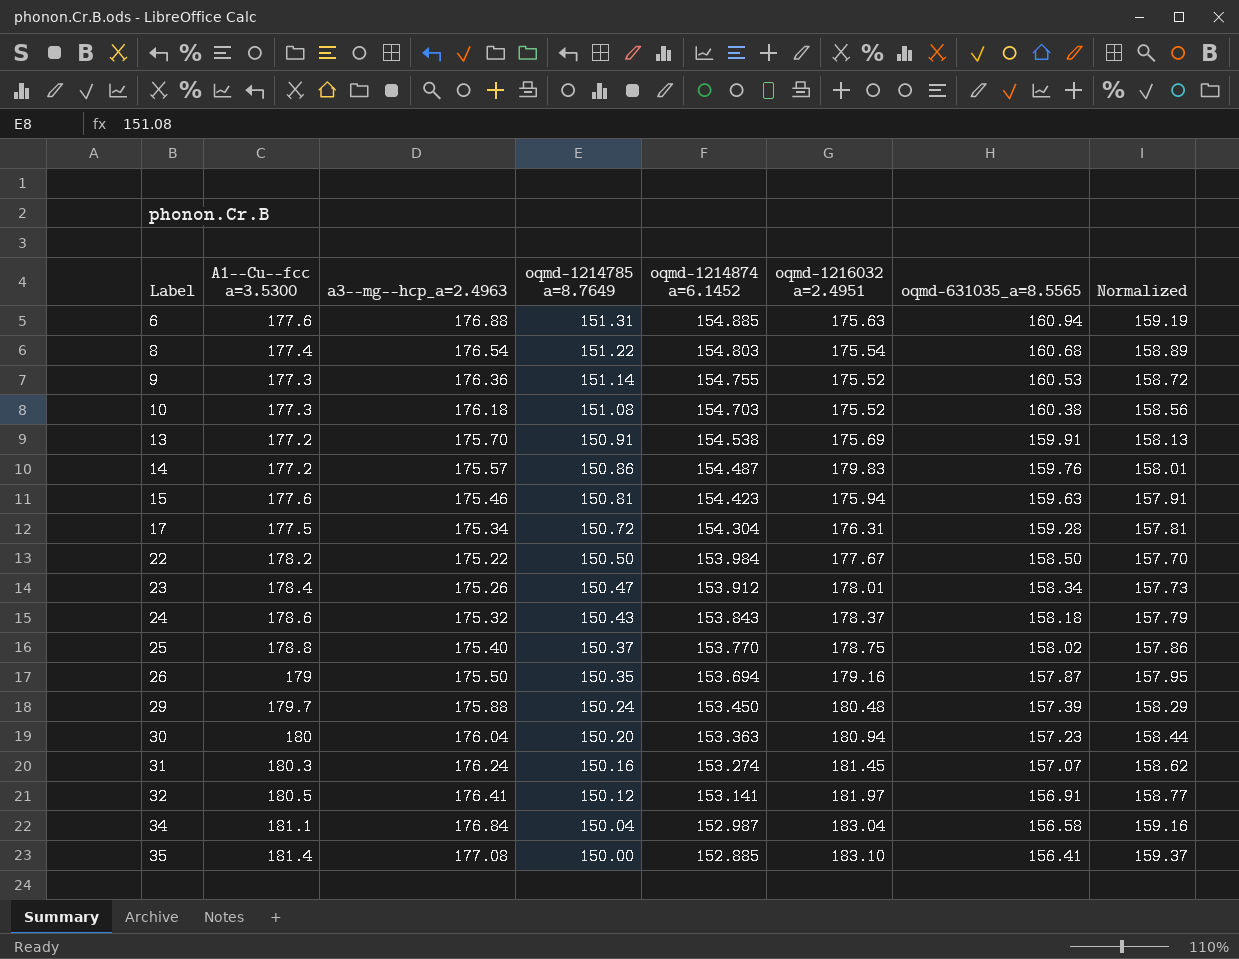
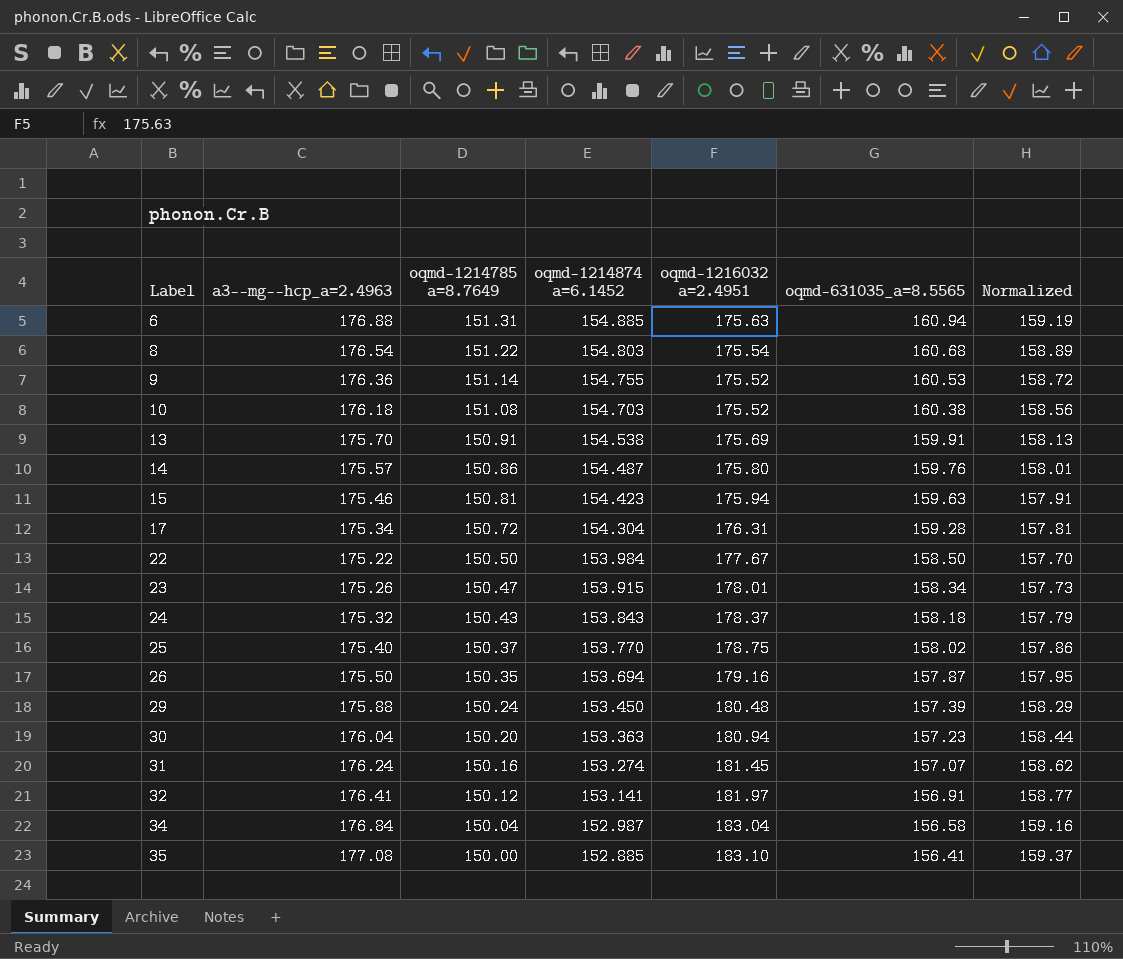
column A1--Cu--fcc a=3.5300 | position: 2 -> none
14 | oqmd-1216032 a=2.4951: 179.83 -> 175.80
23 | oqmd-1214874 a=6.1452: 153.912 -> 153.915

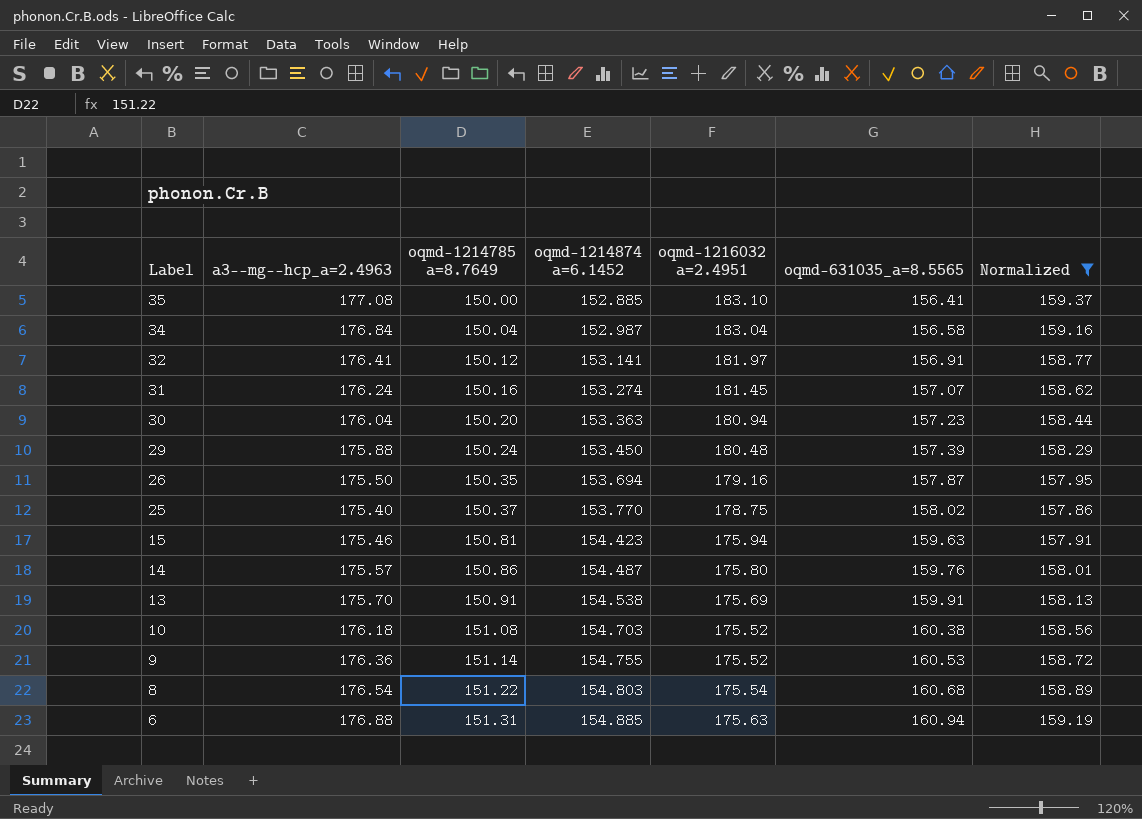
filter: none -> Normalized >= 157.86
row order: Label ascending -> Label descending

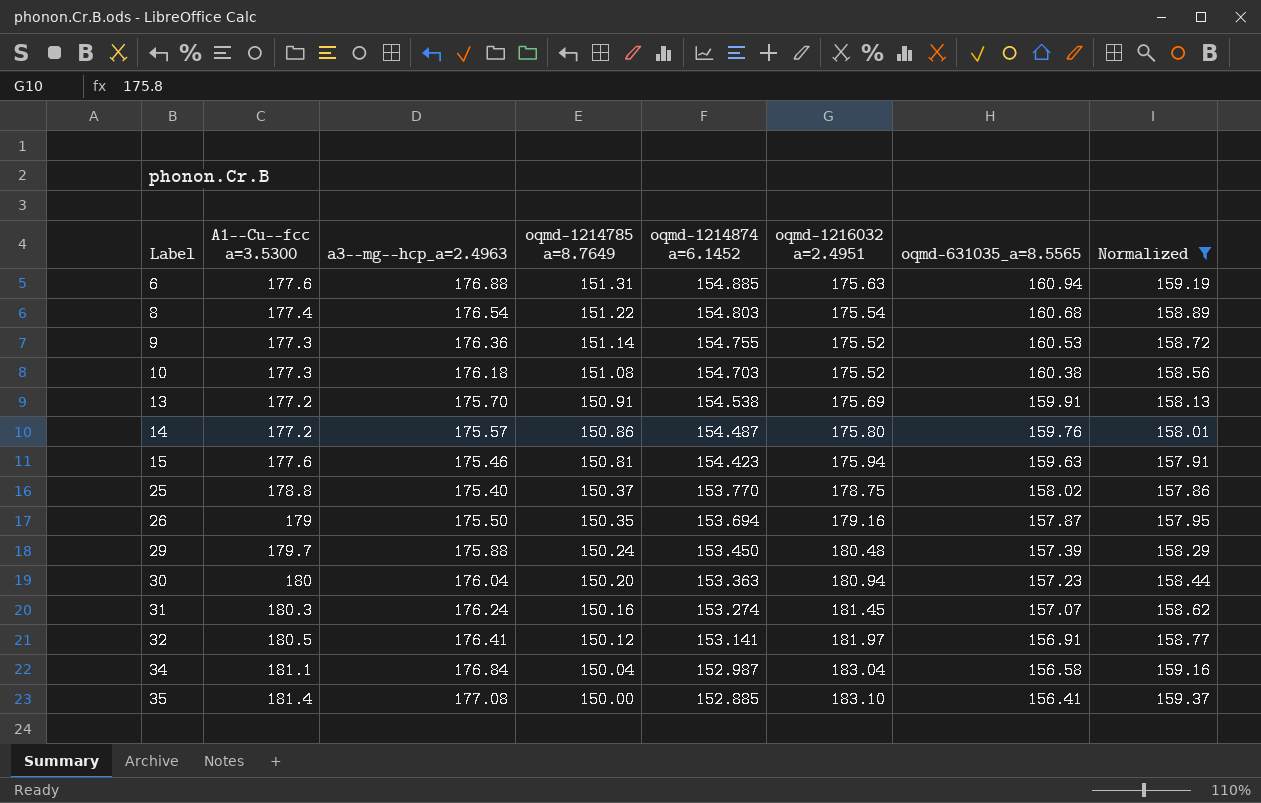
row order: Label descending -> Label ascending
column A1--Cu--fcc a=3.5300 | position: none -> 2

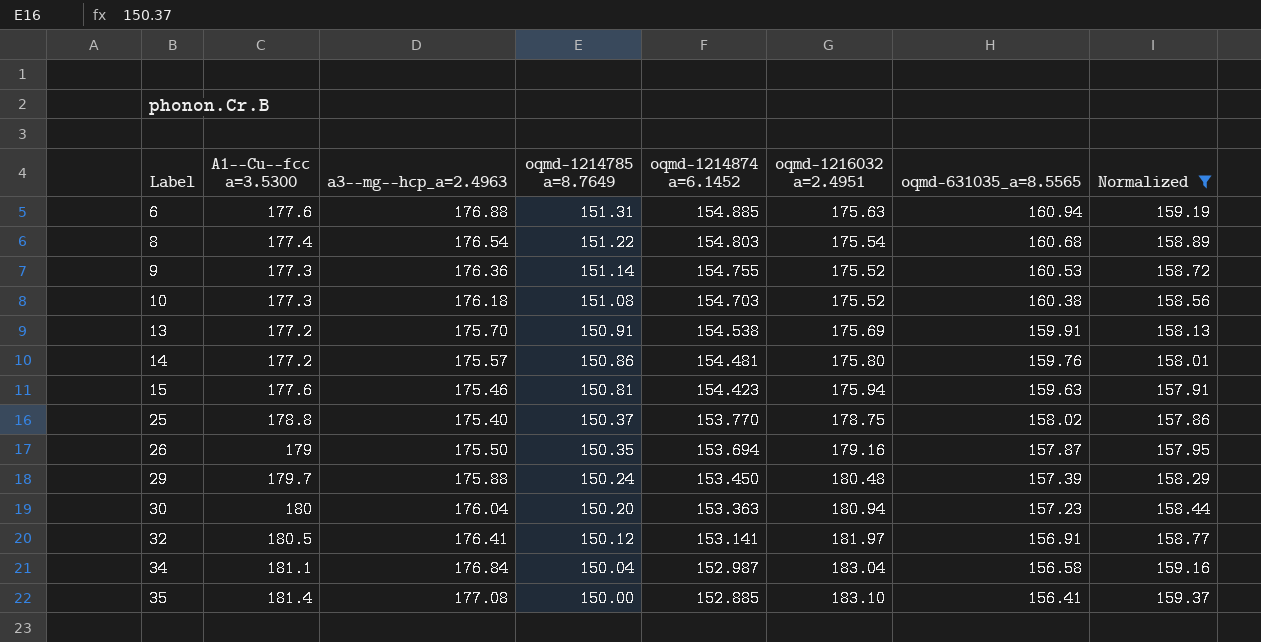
row 31: 180.3 | 176.24 | 150.16 | 153.274 | 181.45 | 157.07 | 158.62 -> none
14 | oqmd-1214874 a=6.1452: 154.487 -> 154.481

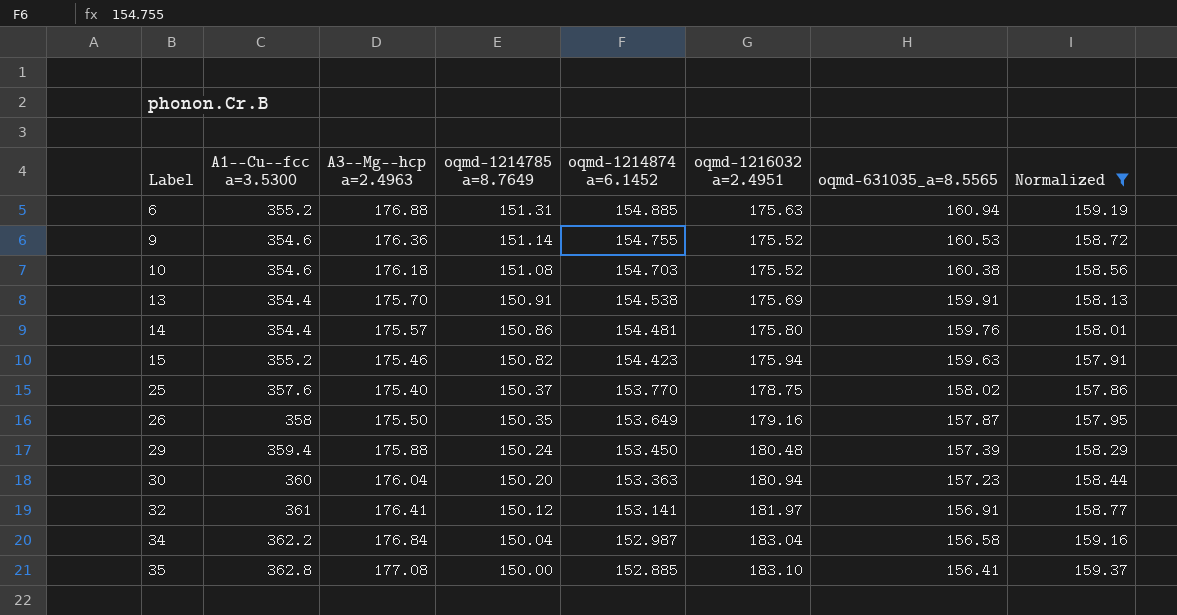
column name: a3--mg--hcp_a=2.4963 -> A3--Mg--hcp a=2.4963
row 8: 177.4 | 176.54 | 151.22 | 154.803 | 175.54 | 160.68 | 158.89 -> none
6 | A1--Cu--fcc a=3.5300: 177.6 -> 355.2
9 | A1--Cu--fcc a=3.5300: 177.3 -> 354.6
10 | A1--Cu--fcc a=3.5300: 177.3 -> 354.6
13 | A1--Cu--fcc a=3.5300: 177.2 -> 354.4
14 | A1--Cu--fcc a=3.5300: 177.2 -> 354.4
15 | A1--Cu--fcc a=3.5300: 177.6 -> 355.2
15 | oqmd-1214785 a=8.7649: 150.81 -> 150.82
25 | A1--Cu--fcc a=3.5300: 178.8 -> 357.6
26 | A1--Cu--fcc a=3.5300: 179 -> 358
26 | oqmd-1214874 a=6.1452: 153.694 -> 153.649
29 | A1--Cu--fcc a=3.5300: 179.7 -> 359.4
30 | A1--Cu--fcc a=3.5300: 180 -> 360
32 | A1--Cu--fcc a=3.5300: 180.5 -> 361
34 | A1--Cu--fcc a=3.5300: 181.1 -> 362.2
35 | A1--Cu--fcc a=3.5300: 181.4 -> 362.8

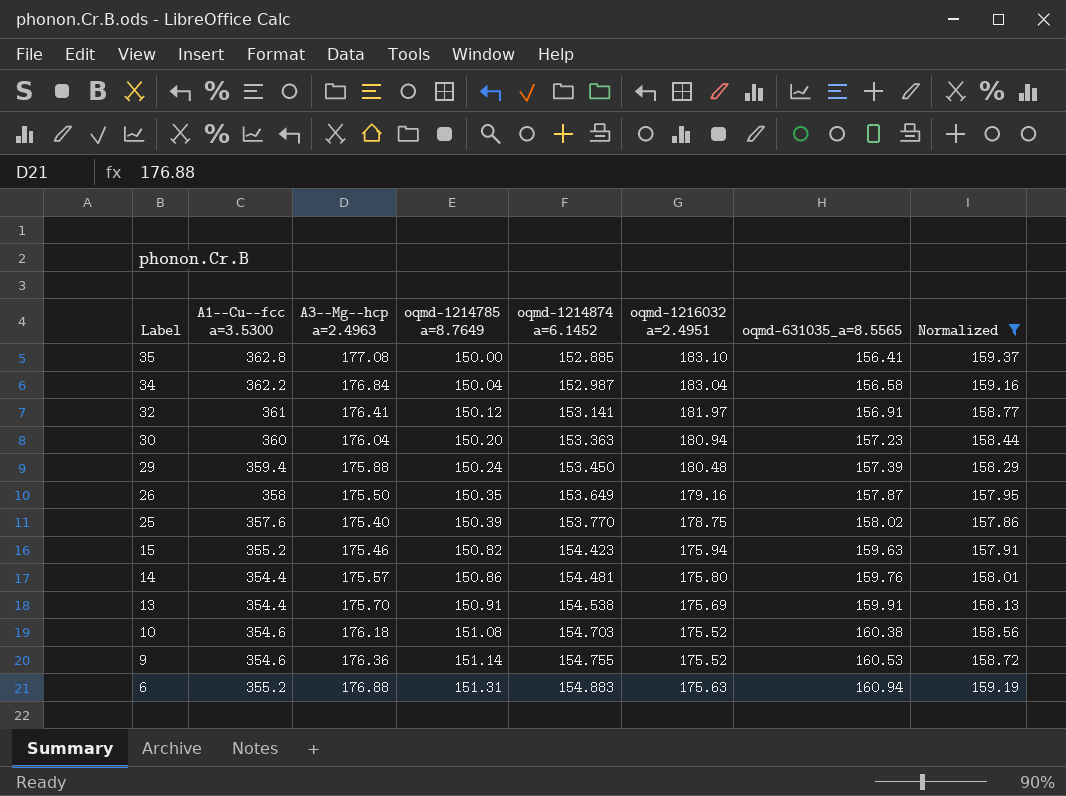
row order: Label ascending -> Label descending
25 | oqmd-1214785 a=8.7649: 150.37 -> 150.39
6 | oqmd-1214874 a=6.1452: 154.885 -> 154.883

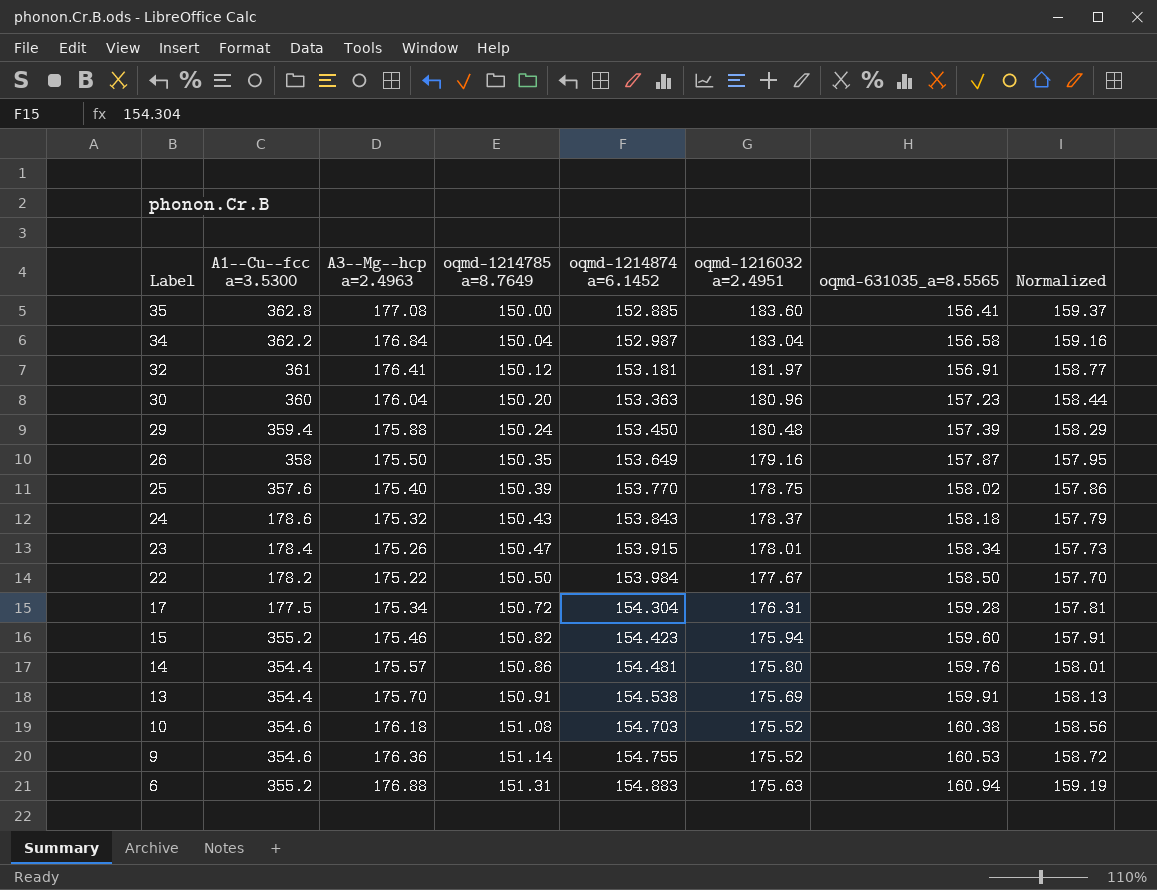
filter: Normalized >= 157.86 -> none
35 | oqmd-1216032 a=2.4951: 183.10 -> 183.60
32 | oqmd-1214874 a=6.1452: 153.141 -> 153.181
30 | oqmd-1216032 a=2.4951: 180.94 -> 180.96
15 | oqmd-631035_a=8.5565: 159.63 -> 159.60

